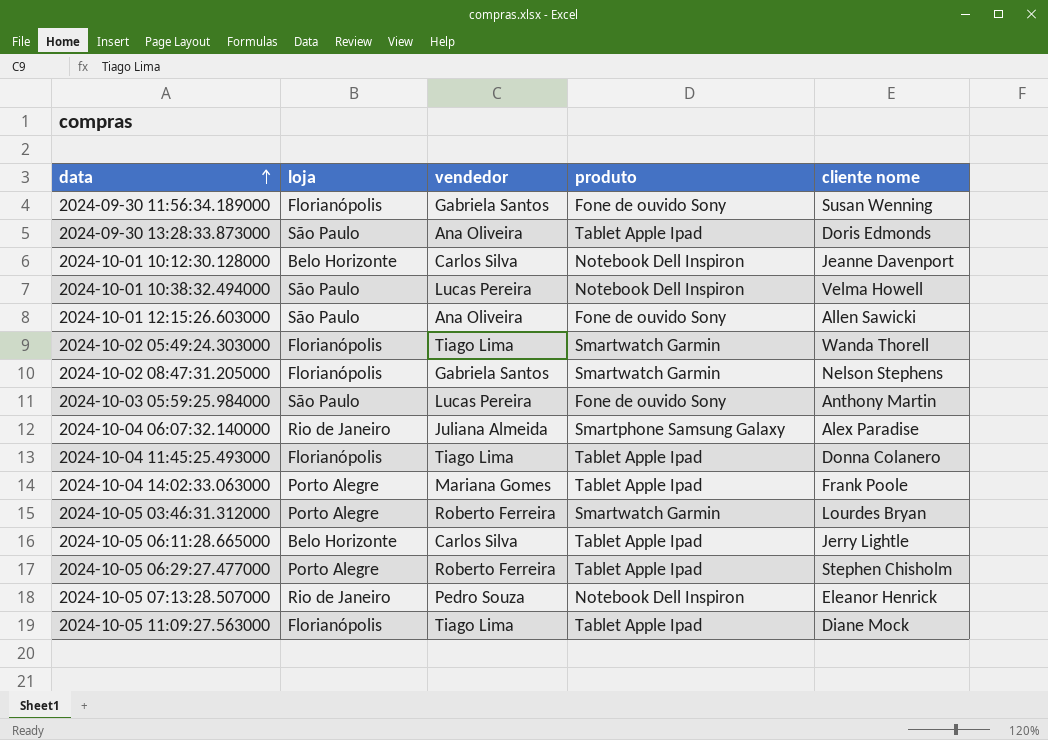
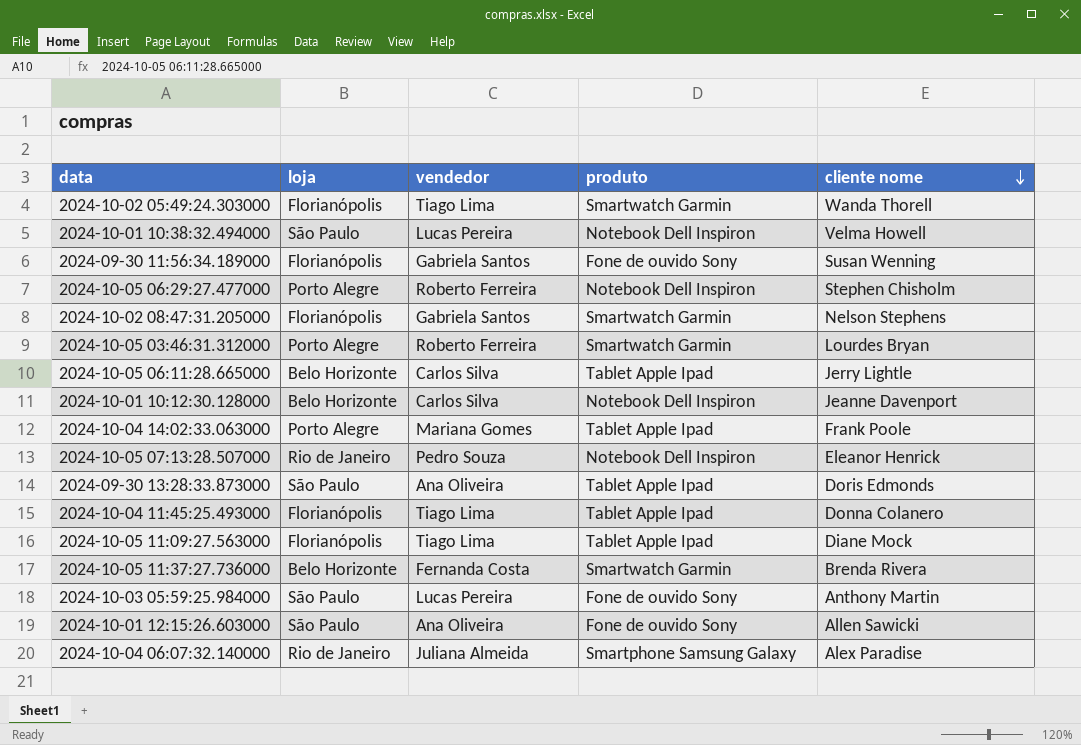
row order: data ascending -> cliente nome descending
2024-10-05 06:29:27.477000 | produto: Tablet Apple Ipad -> Notebook Dell Inspiron
row 2024-10-05 11:37:27.736000: none -> Belo Horizonte | Fernanda Costa | Smartwatch Garmin | Brenda Rivera

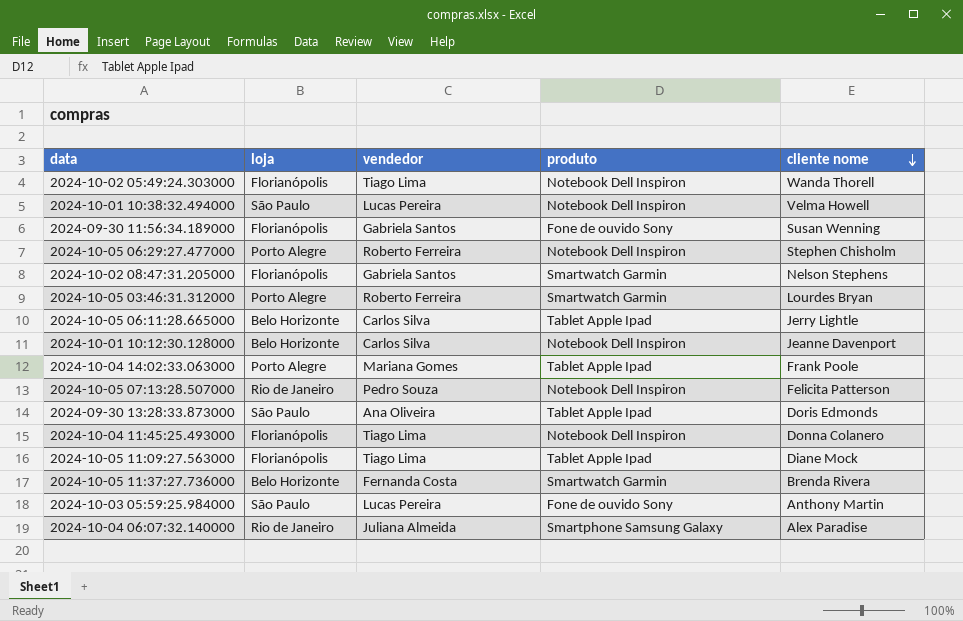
row 2024-10-01 12:15:26.603000: São Paulo | Ana Oliveira | Fone de ouvido Sony | Allen Sawicki -> none
2024-10-02 05:49:24.303000 | produto: Smartwatch Garmin -> Notebook Dell Inspiron
2024-10-05 07:13:28.507000 | cliente nome: Eleanor Henrick -> Felicita Patterson
2024-10-04 11:45:25.493000 | produto: Tablet Apple Ipad -> Notebook Dell Inspiron

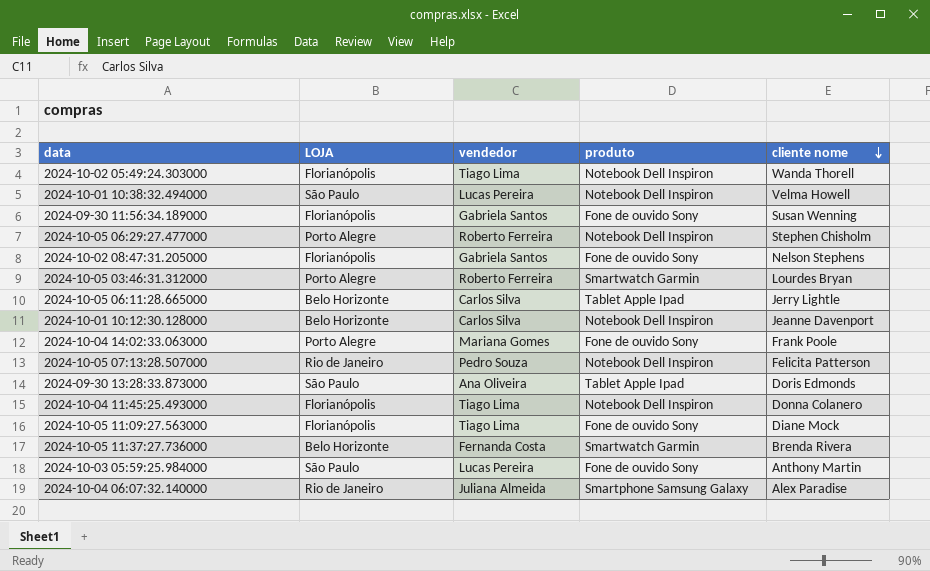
column name: loja -> LOJA
2024-10-02 08:47:31.205000 | produto: Smartwatch Garmin -> Fone de ouvido Sony
2024-10-04 14:02:33.063000 | produto: Tablet Apple Ipad -> Fone de ouvido Sony
2024-10-05 11:09:27.563000 | produto: Tablet Apple Ipad -> Fone de ouvido Sony

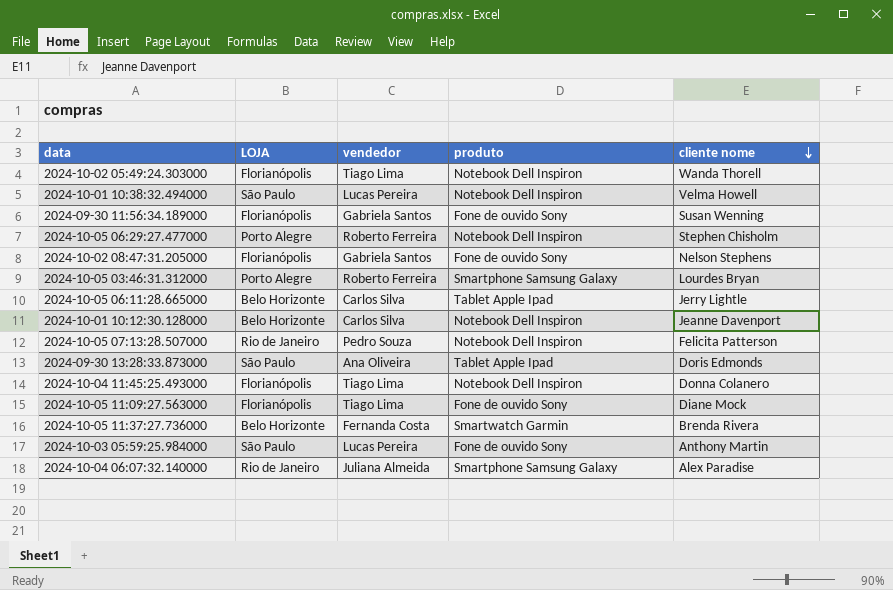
row 2024-10-04 14:02:33.063000: Porto Alegre | Mariana Gomes | Fone de ouvido Sony | Frank Poole -> none
2024-10-05 03:46:31.312000 | produto: Smartwatch Garmin -> Smartphone Samsung Galaxy

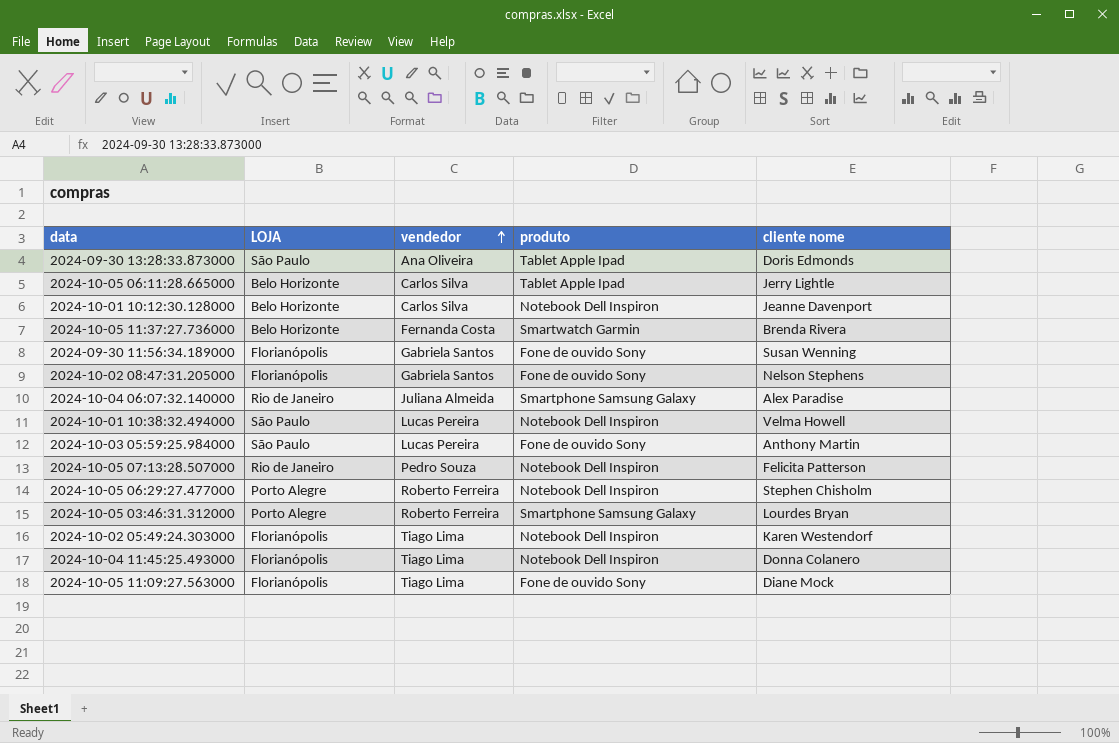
row order: cliente nome descending -> vendedor ascending
2024-10-02 05:49:24.303000 | cliente nome: Wanda Thorell -> Karen Westendorf

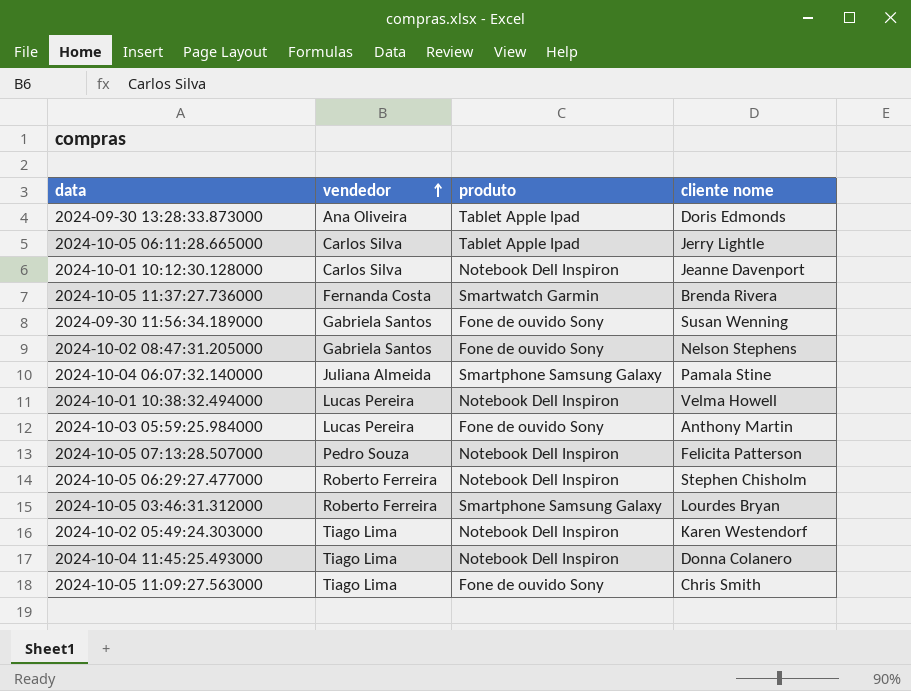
column LOJA | position: 2 -> none
2024-10-04 06:07:32.140000 | cliente nome: Alex Paradise -> Pamala Stine
2024-10-05 11:09:27.563000 | cliente nome: Diane Mock -> Chris Smith

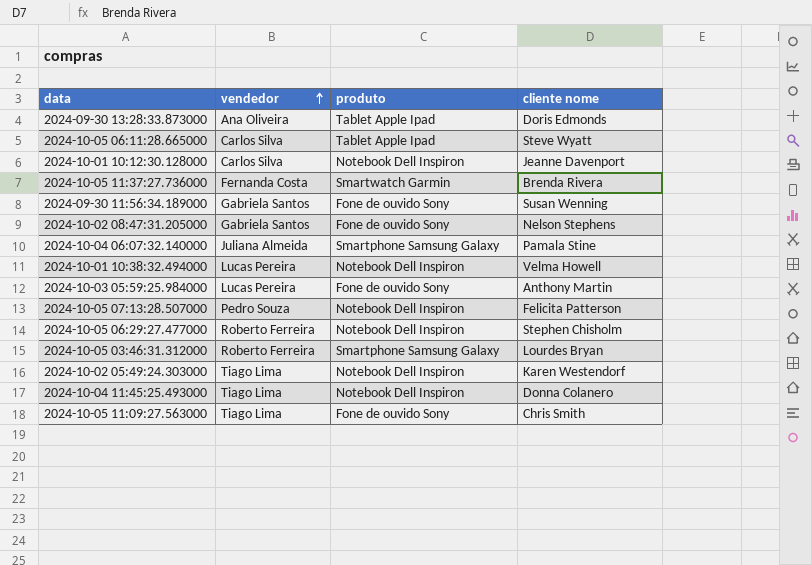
2024-10-05 06:11:28.665000 | cliente nome: Jerry Lightle -> Steve Wyatt

